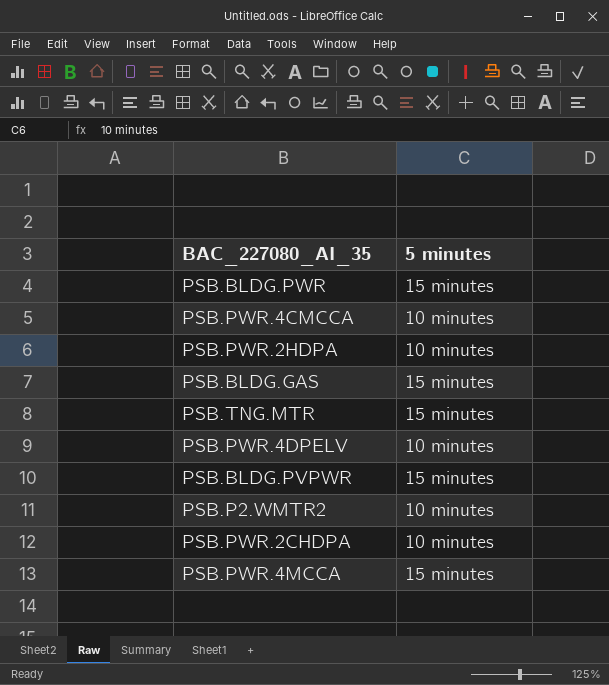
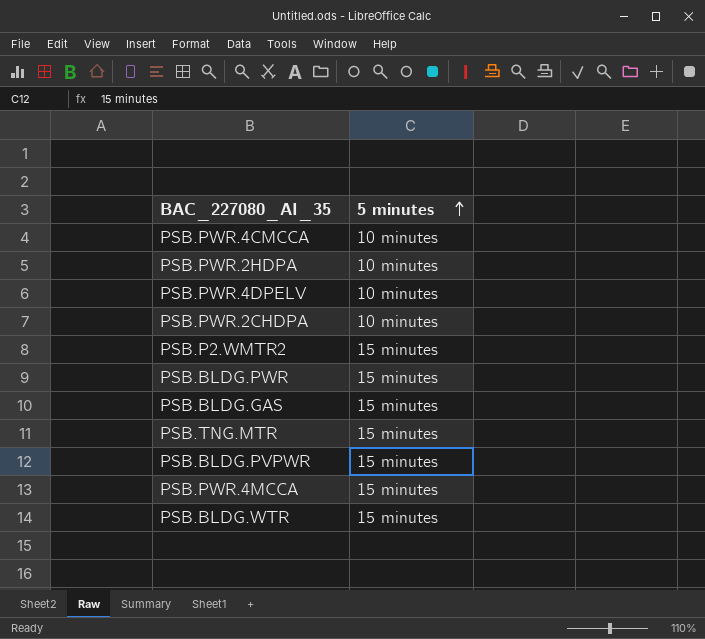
row order: none -> 5 minutes ascending
PSB.P2.WMTR2 | 5 minutes: 10 minutes -> 15 minutes
row PSB.BLDG.WTR: none -> 15 minutes

